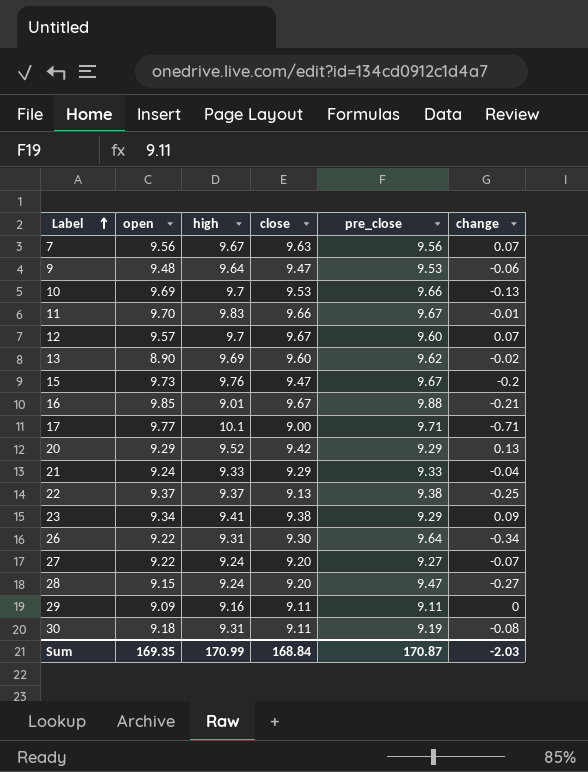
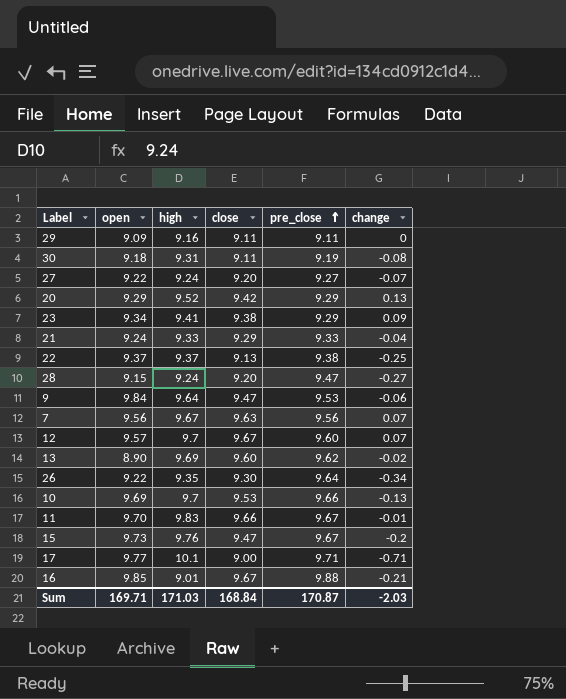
row order: Label ascending -> pre_close ascending
9 | open: 9.48 -> 9.84
26 | high: 9.31 -> 9.35
Sum | open: 169.35 -> 169.71
Sum | high: 170.99 -> 171.03

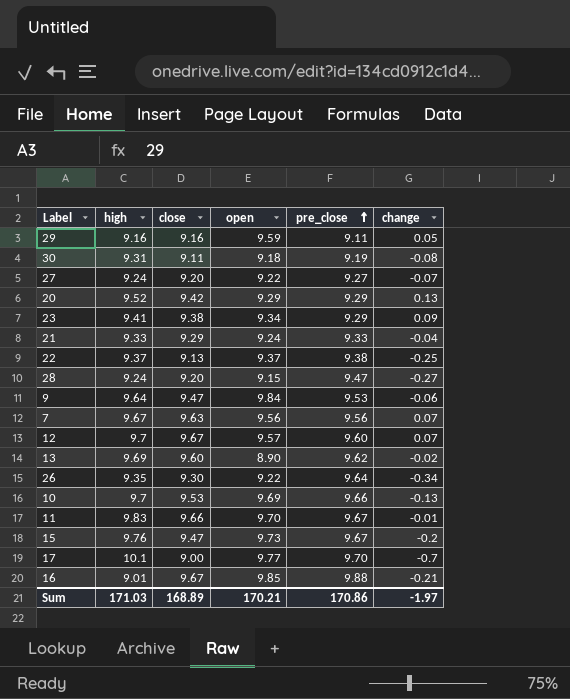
column open | position: 2 -> 4
29 | close: 9.11 -> 9.16
29 | open: 9.09 -> 9.59
29 | change: 0 -> 0.05
17 | pre_close: 9.71 -> 9.70
17 | change: -0.71 -> -0.7
Sum | close: 168.84 -> 168.89
Sum | open: 169.71 -> 170.21
Sum | pre_close: 170.87 -> 170.86
Sum | change: -2.03 -> -1.97

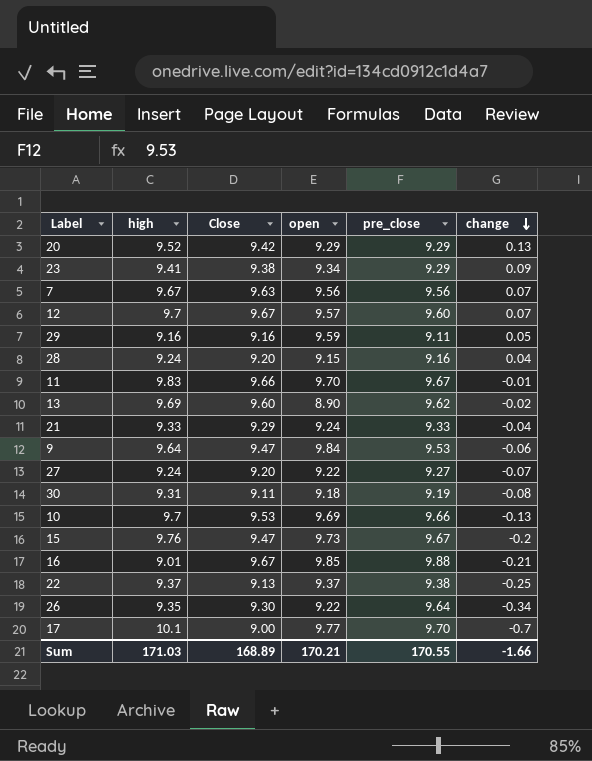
row order: pre_close ascending -> change descending
column name: close -> Close
28 | pre_close: 9.47 -> 9.16
28 | change: -0.27 -> 0.04
Sum | pre_close: 170.86 -> 170.55
Sum | change: -1.97 -> -1.66

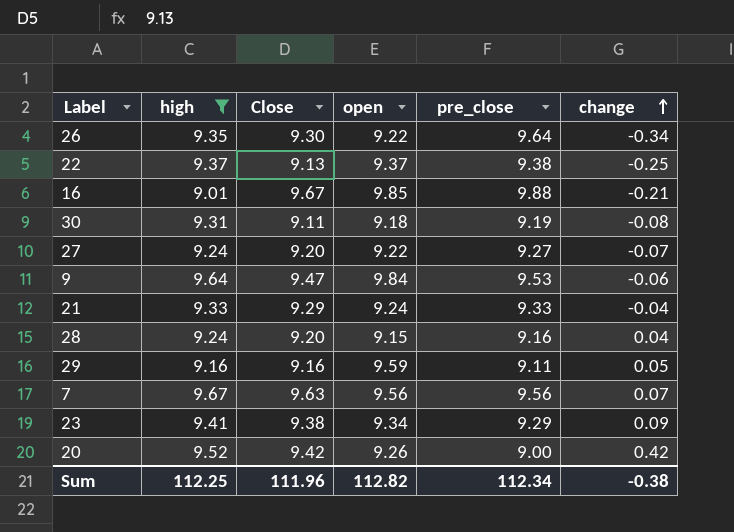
filter: none -> high <= 9.67
row order: change descending -> change ascending
20 | open: 9.29 -> 9.26
20 | pre_close: 9.29 -> 9.00
20 | change: 0.13 -> 0.42
Sum | high: 171.03 -> 112.25
Sum | Close: 168.89 -> 111.96
Sum | open: 170.21 -> 112.82
Sum | pre_close: 170.55 -> 112.34
Sum | change: -1.66 -> -0.38

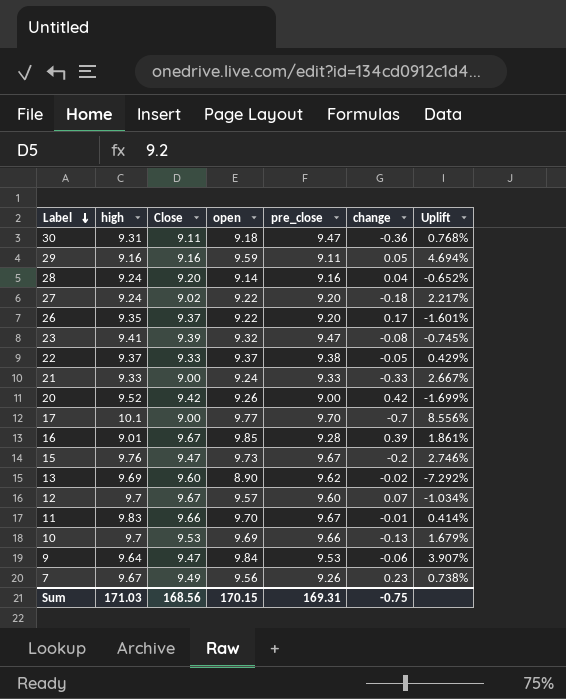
filter: high <= 9.67 -> none
row order: change ascending -> Label descending
column Uplift | formula: none -> ([open] - [Close]) / [Close]
30 | pre_close: 9.19 -> 9.47
30 | change: -0.08 -> -0.36
28 | open: 9.15 -> 9.14
27 | Close: 9.20 -> 9.02
27 | pre_close: 9.27 -> 9.20
27 | change: -0.07 -> -0.18
26 | Close: 9.30 -> 9.37
26 | pre_close: 9.64 -> 9.20
26 | change: -0.34 -> 0.17
23 | Close: 9.38 -> 9.39
23 | open: 9.34 -> 9.32
23 | pre_close: 9.29 -> 9.47
23 | change: 0.09 -> -0.08
22 | Close: 9.13 -> 9.33
22 | change: -0.25 -> -0.05
21 | Close: 9.29 -> 9.00
21 | change: -0.04 -> -0.33
16 | pre_close: 9.88 -> 9.28
16 | change: -0.21 -> 0.39
7 | Close: 9.63 -> 9.49
7 | pre_close: 9.56 -> 9.26
7 | change: 0.07 -> 0.23
Sum | high: 112.25 -> 171.03
Sum | Close: 111.96 -> 168.56
Sum | open: 112.82 -> 170.15
Sum | pre_close: 112.34 -> 169.31
Sum | change: -0.38 -> -0.75

